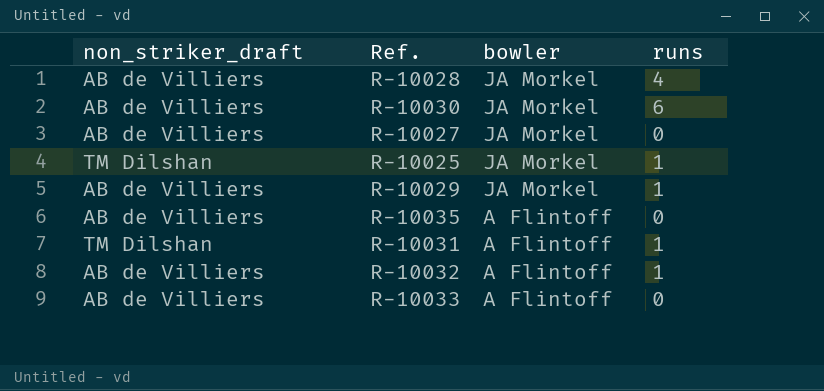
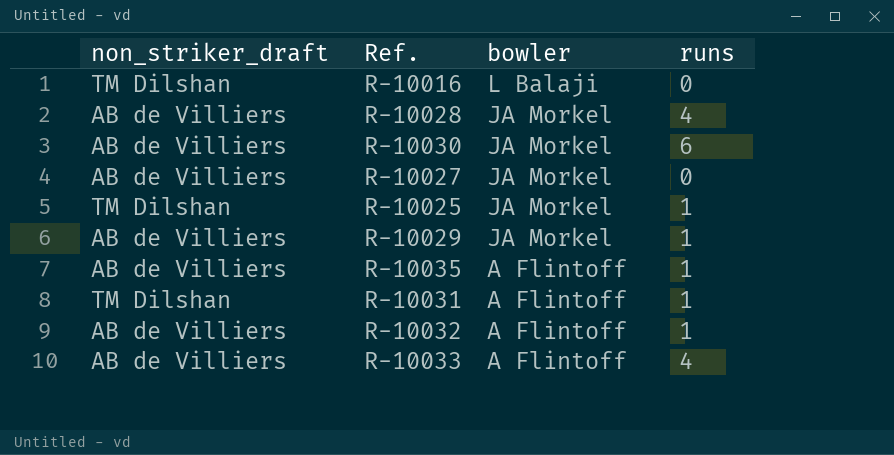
row R-10016: none -> TM Dilshan | L Balaji | 0
R-10035 | runs: 0 -> 1
R-10033 | runs: 0 -> 4

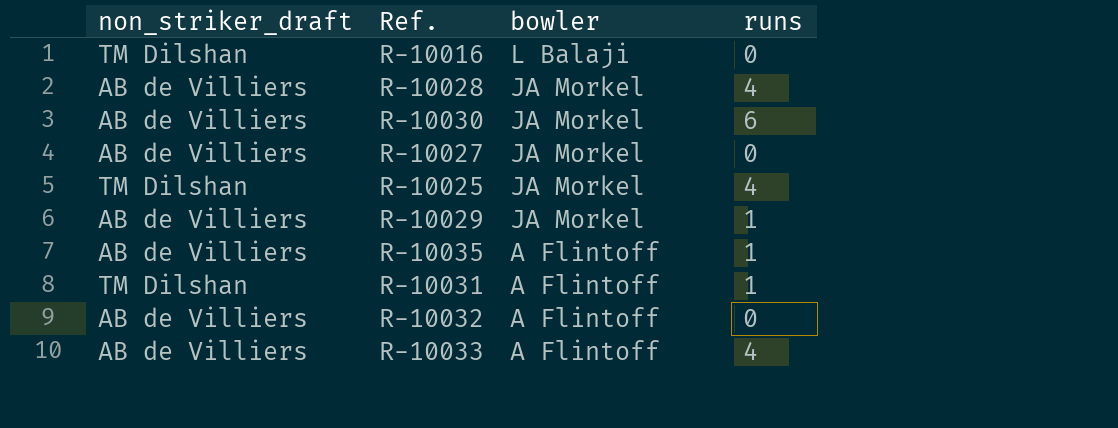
R-10025 | runs: 1 -> 4
R-10032 | runs: 1 -> 0

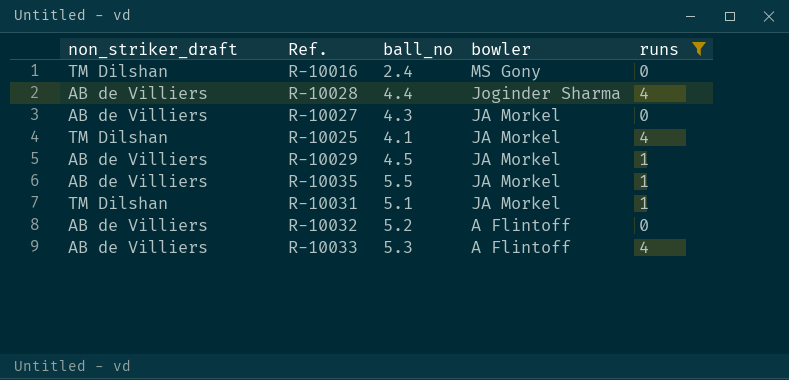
filter: none -> runs != 6
column ball_no | position: none -> 3
R-10016 | bowler: L Balaji -> MS Gony
R-10028 | bowler: JA Morkel -> Joginder Sharma
R-10035 | bowler: A Flintoff -> JA Morkel
R-10031 | bowler: A Flintoff -> JA Morkel

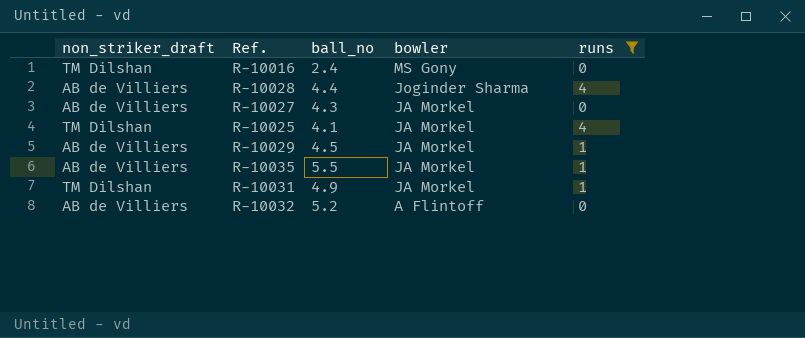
row R-10033: AB de Villiers | 5.3 | A Flintoff | 4 -> none
R-10031 | ball_no: 5.1 -> 4.9

